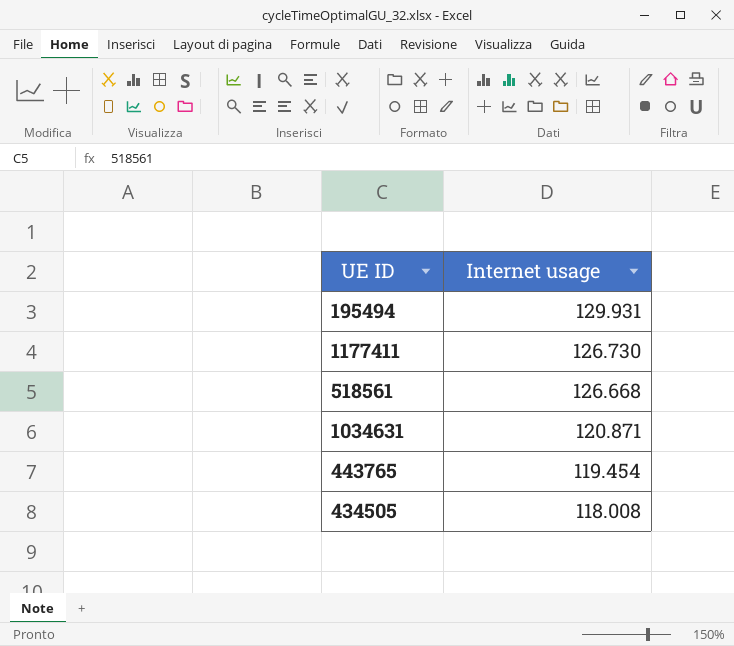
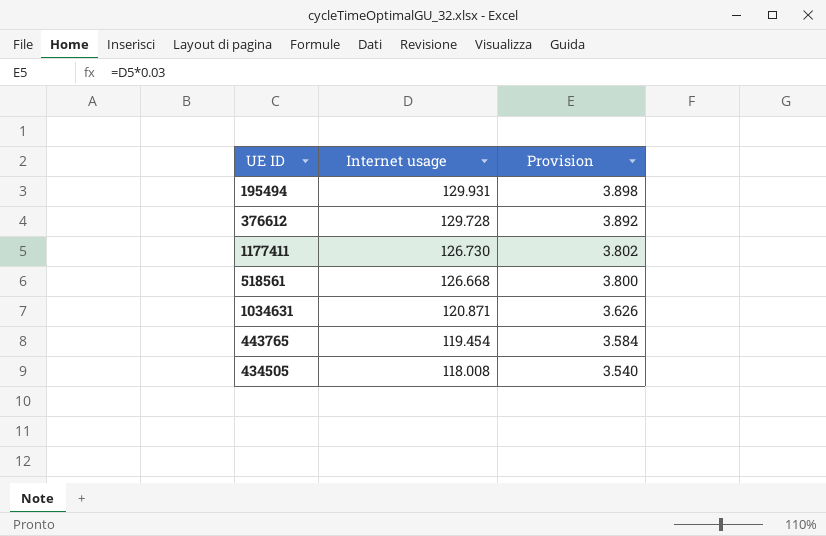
column Provision | formula: none -> [Internet usage] * 0.03
row 376612: none -> 129.728 | 3.892

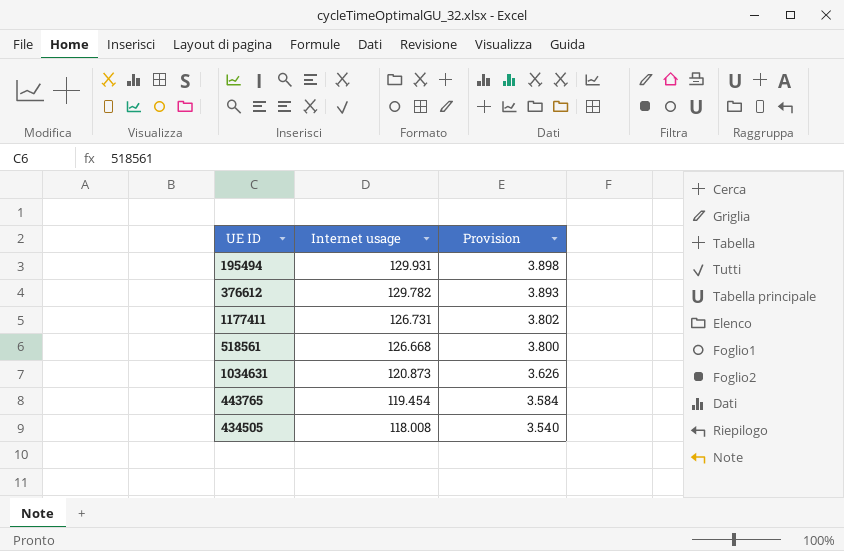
376612 | Internet usage: 129.728 -> 129.782
376612 | Provision: 3.892 -> 3.893
1177411 | Internet usage: 126.730 -> 126.731
1034631 | Internet usage: 120.871 -> 120.873

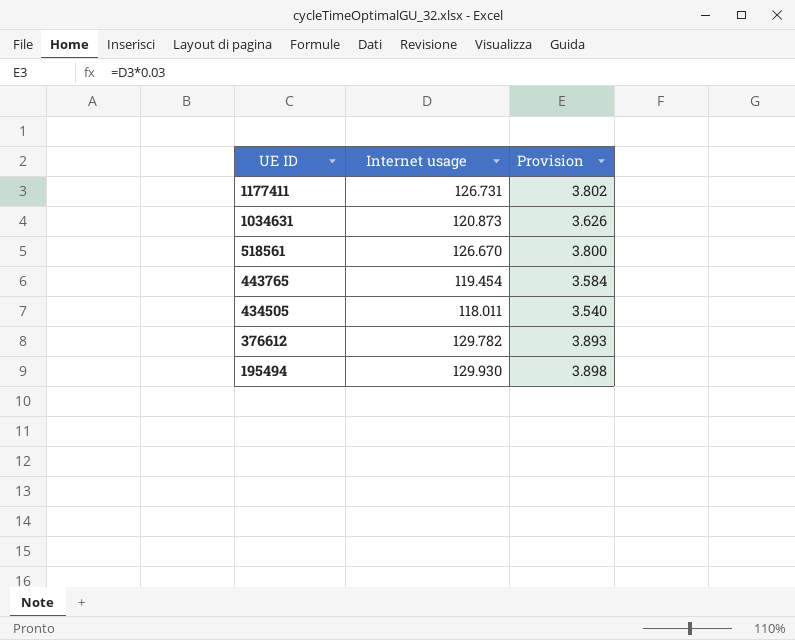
row order: Internet usage descending -> UE ID descending
518561 | Internet usage: 126.668 -> 126.670
434505 | Internet usage: 118.008 -> 118.011
195494 | Internet usage: 129.931 -> 129.930

